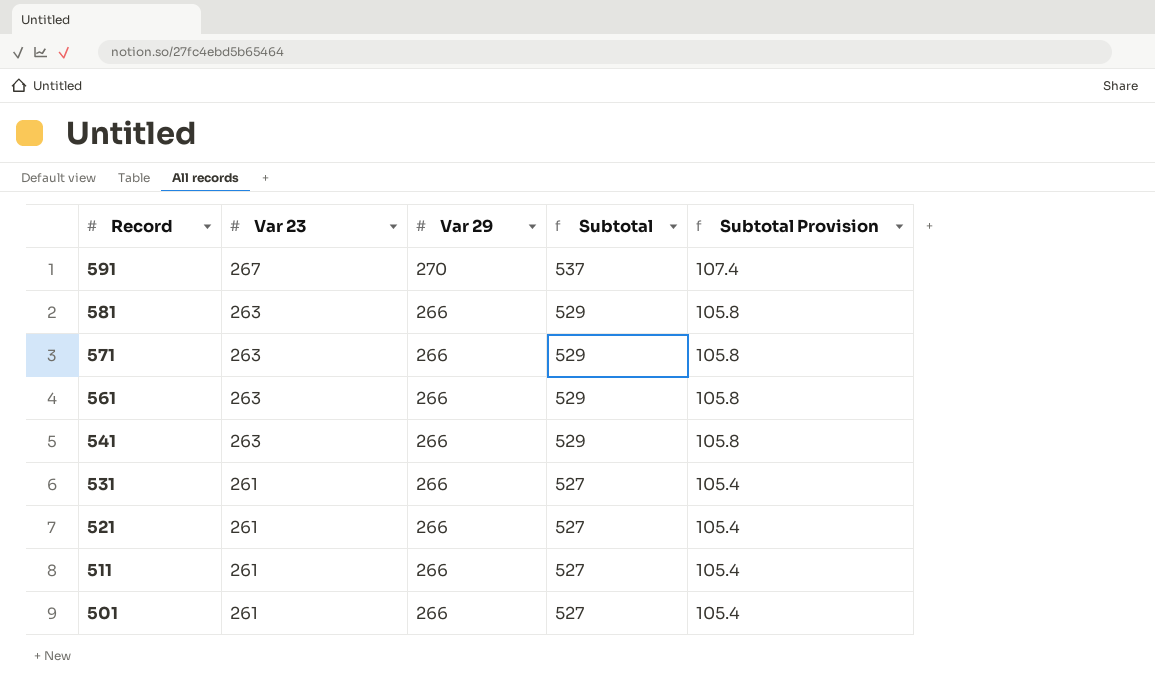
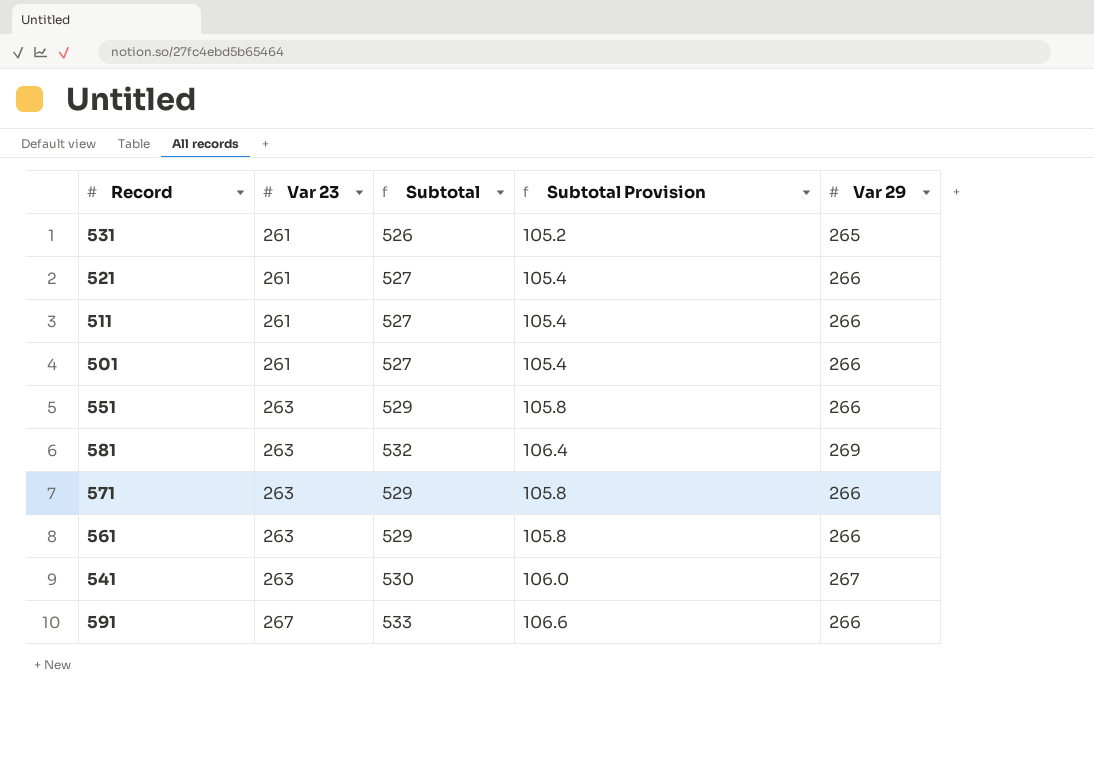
row order: Record descending -> Var 23 ascending
column Var 29 | position: 3 -> 5
531 | Subtotal: 527 -> 526
531 | Subtotal Provision: 105.4 -> 105.2
531 | Var 29: 266 -> 265
row 551: none -> 263 | 529 | 105.8 | 266
581 | Subtotal: 529 -> 532
581 | Subtotal Provision: 105.8 -> 106.4
581 | Var 29: 266 -> 269
541 | Subtotal: 529 -> 530
541 | Subtotal Provision: 105.8 -> 106.0
541 | Var 29: 266 -> 267
591 | Subtotal: 537 -> 533
591 | Subtotal Provision: 107.4 -> 106.6
591 | Var 29: 270 -> 266

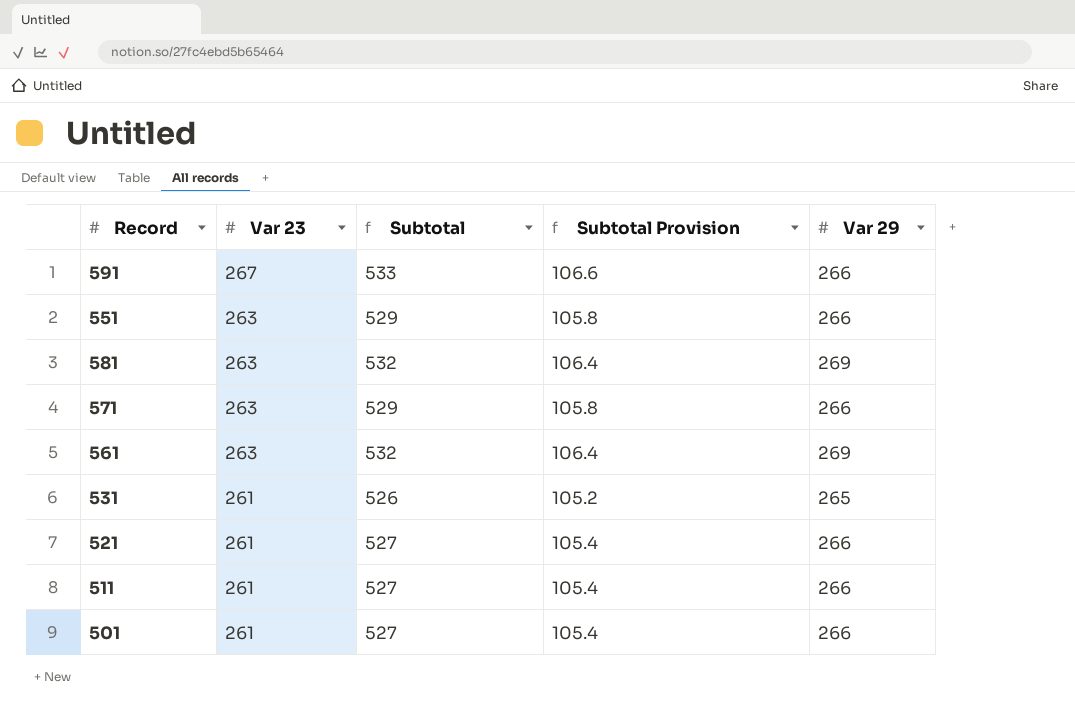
row order: Var 23 ascending -> Var 23 descending
row 541: 263 | 530 | 106.0 | 267 -> none
561 | Subtotal: 529 -> 532
561 | Subtotal Provision: 105.8 -> 106.4
561 | Var 29: 266 -> 269

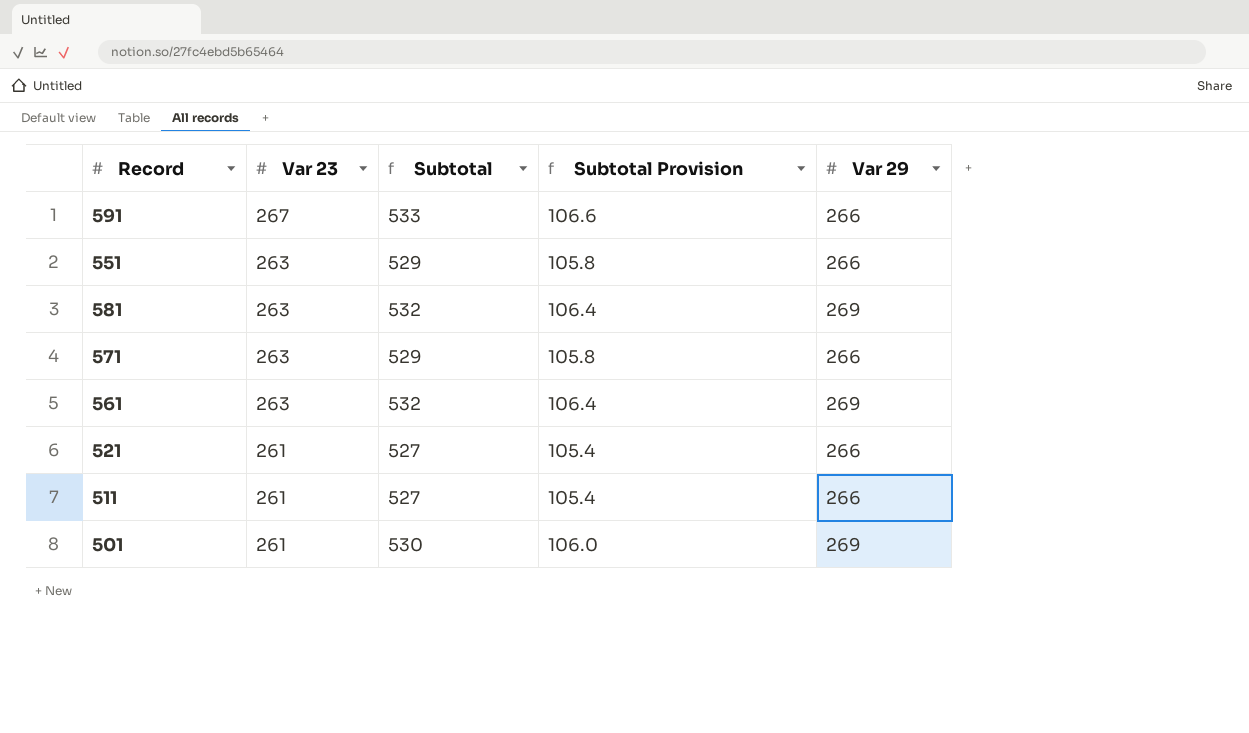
row 531: 261 | 526 | 105.2 | 265 -> none
501 | Subtotal: 527 -> 530
501 | Subtotal Provision: 105.4 -> 106.0
501 | Var 29: 266 -> 269

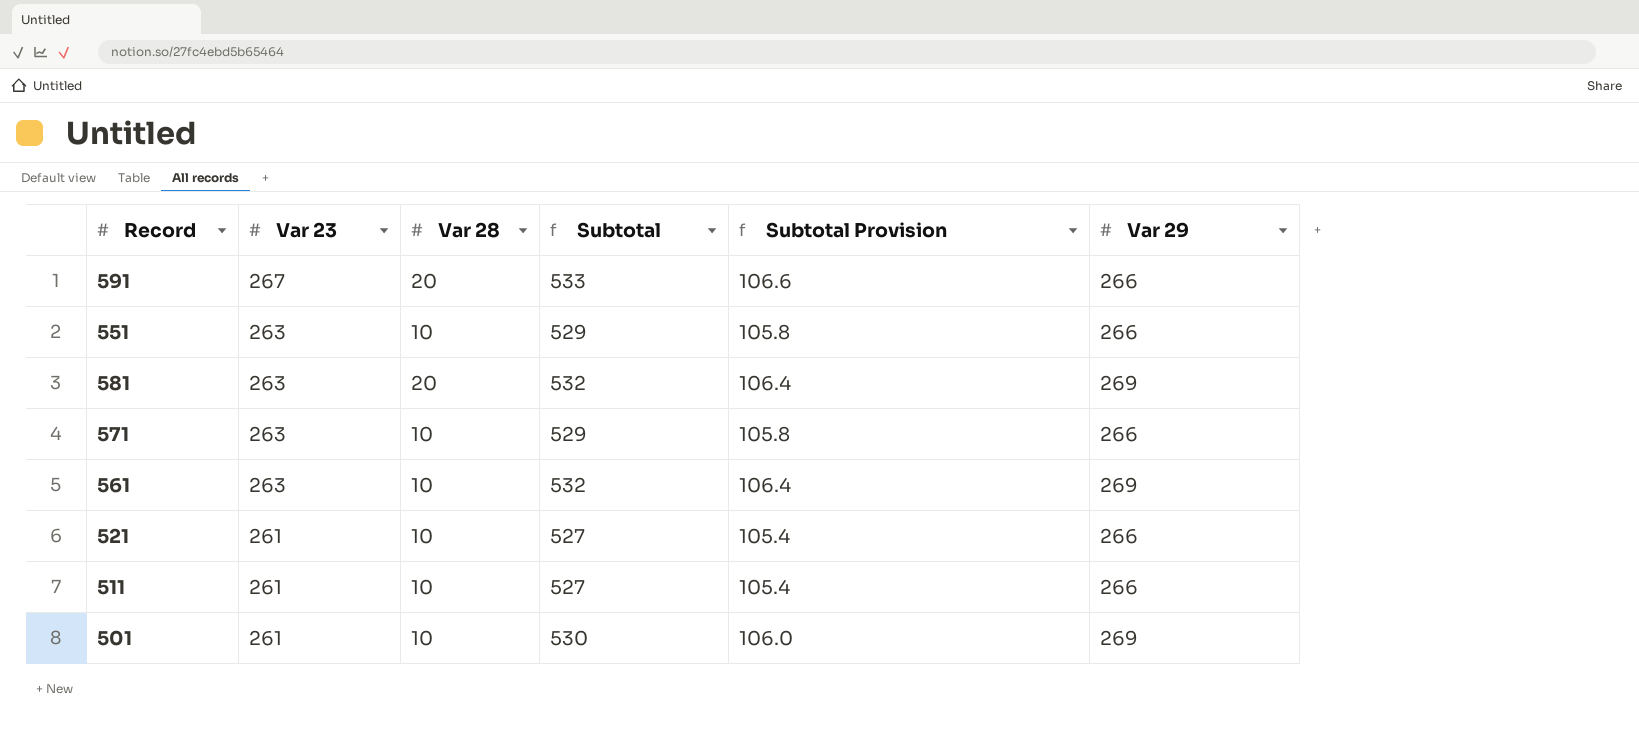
column Var 28 | position: none -> 3

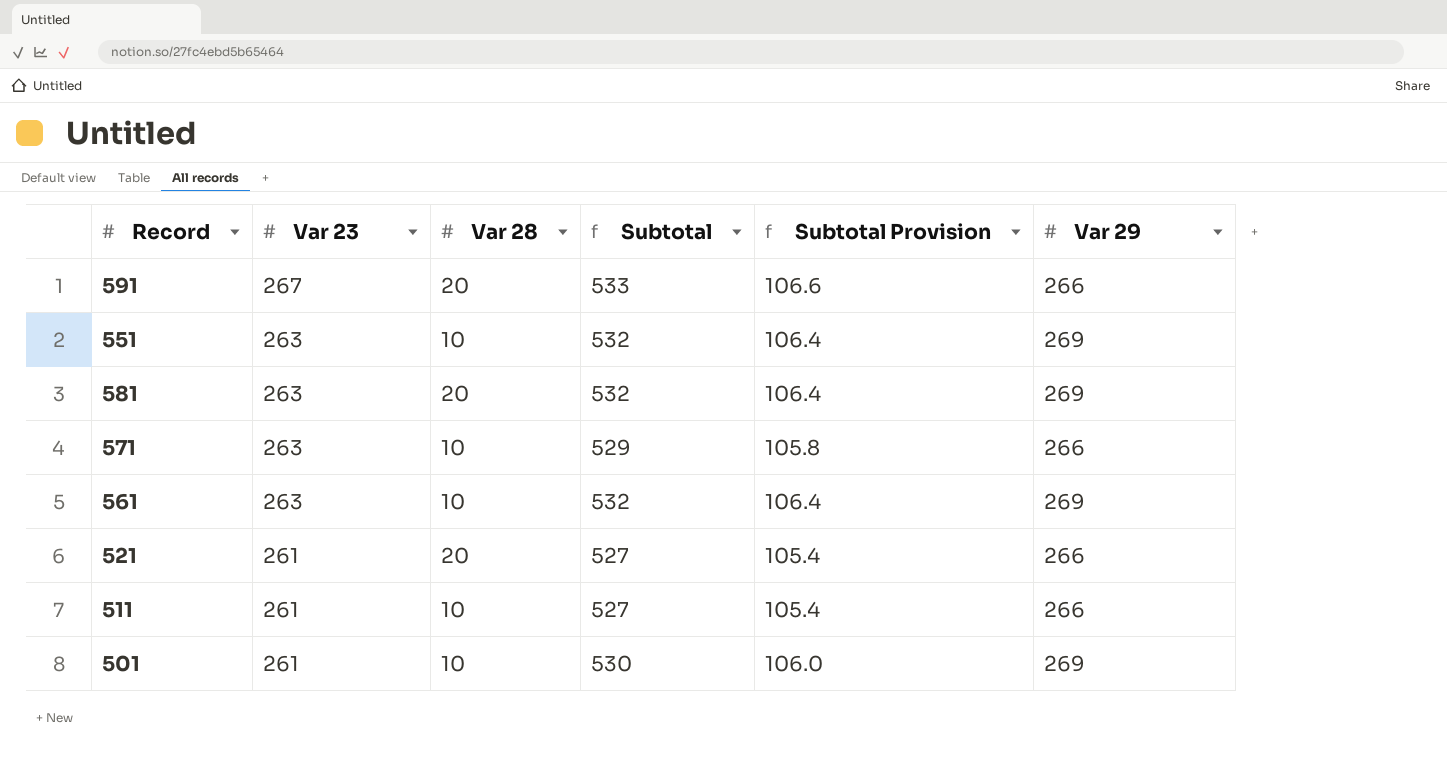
551 | Subtotal: 529 -> 532
551 | Subtotal Provision: 105.8 -> 106.4
551 | Var 29: 266 -> 269
521 | Var 28: 10 -> 20

